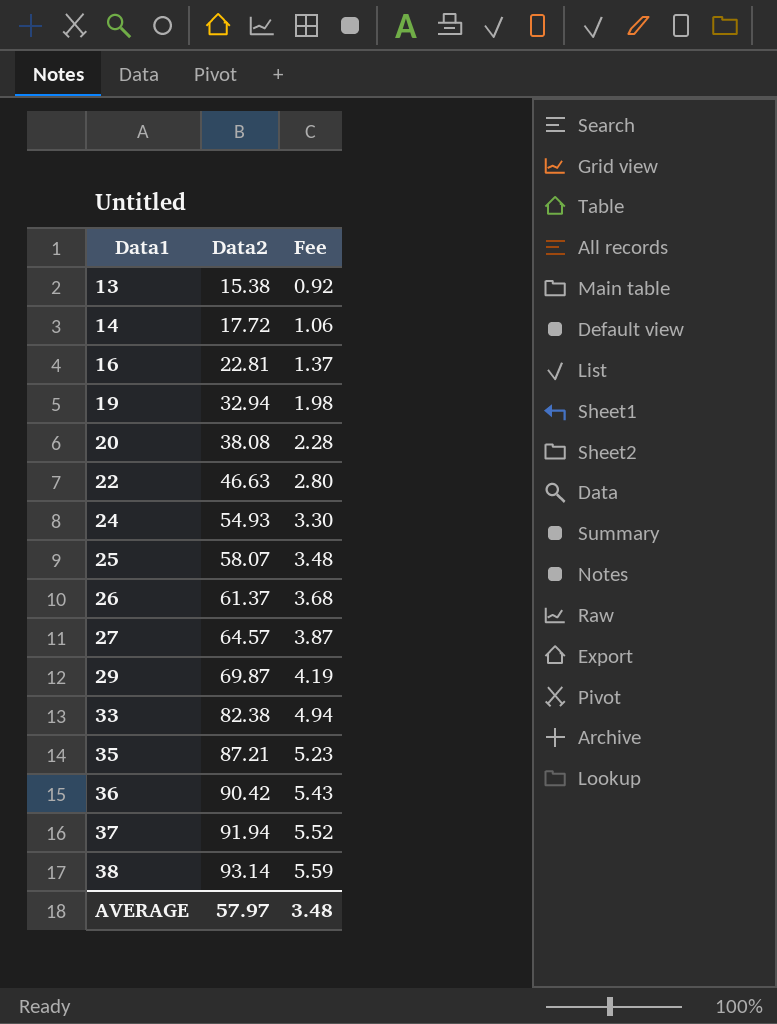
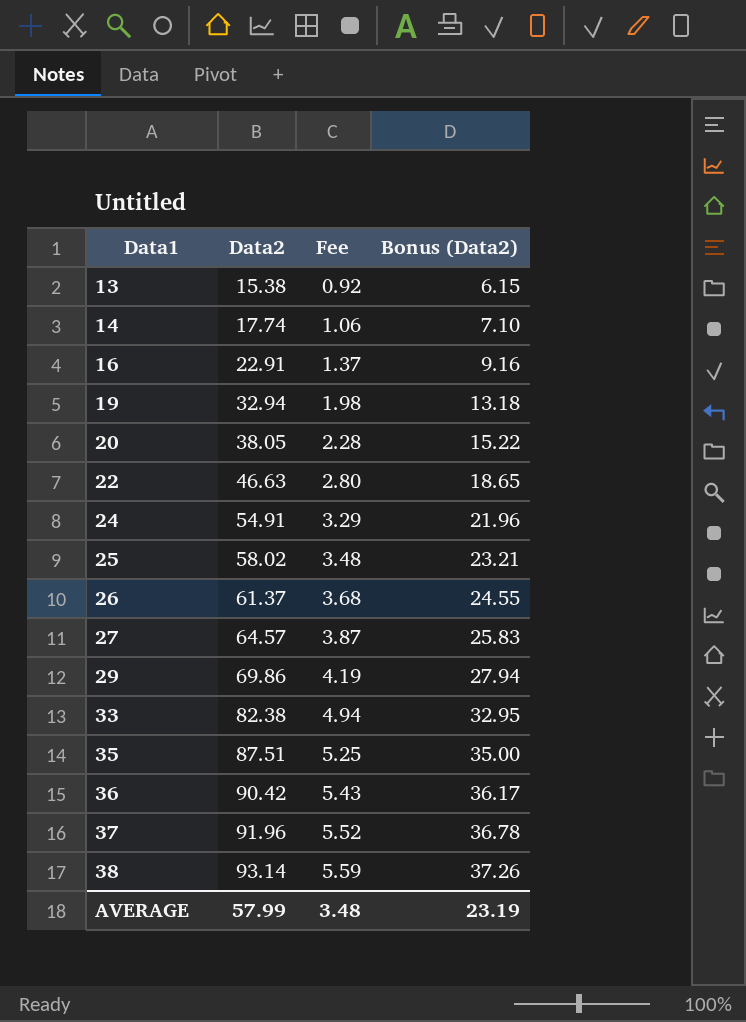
column Bonus (Data2) | formula: none -> [Data2] * 0.4
14 | Data2: 17.72 -> 17.74
16 | Data2: 22.81 -> 22.91
20 | Data2: 38.08 -> 38.05
24 | Data2: 54.93 -> 54.91
24 | Fee: 3.30 -> 3.29
25 | Data2: 58.07 -> 58.02
29 | Data2: 69.87 -> 69.86
35 | Data2: 87.21 -> 87.51
35 | Fee: 5.23 -> 5.25
37 | Data2: 91.94 -> 91.96
AVERAGE | Data2: 57.97 -> 57.99

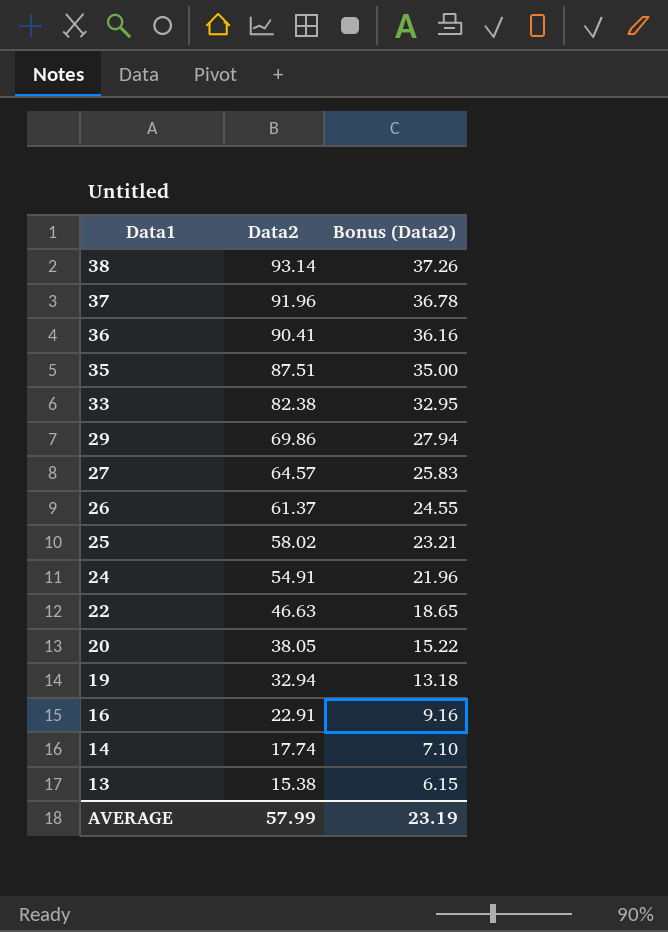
row order: Data1 ascending -> Data1 descending
column Fee | formula: [Data2] * 0.06 -> none
36 | Data2: 90.42 -> 90.41
36 | Bonus (Data2): 36.17 -> 36.16

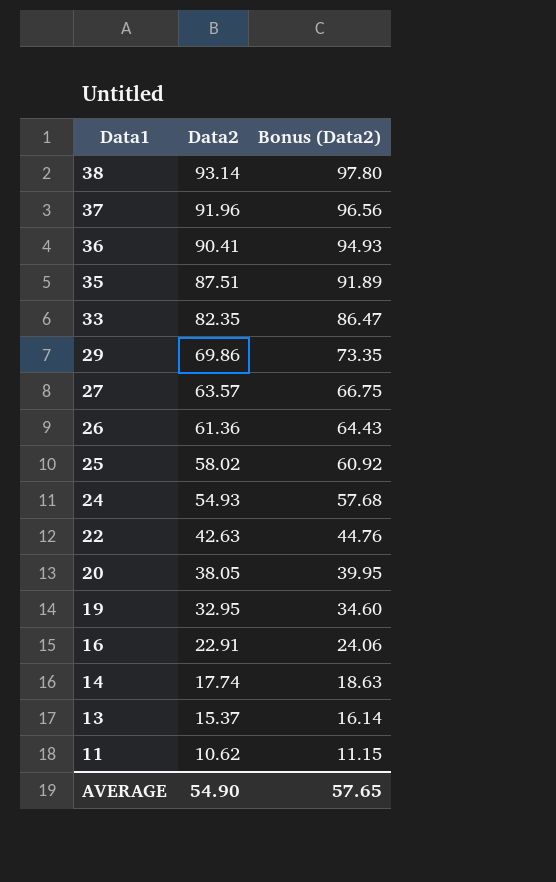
column Bonus (Data2) | formula: [Data2] * 0.4 -> [Data2] * 1.05
33 | Data2: 82.38 -> 82.35
27 | Data2: 64.57 -> 63.57
26 | Data2: 61.37 -> 61.36
24 | Data2: 54.91 -> 54.93
22 | Data2: 46.63 -> 42.63
19 | Data2: 32.94 -> 32.95
13 | Data2: 15.38 -> 15.37
row 11: none -> 10.62 | 11.15
AVERAGE | Data2: 57.99 -> 54.90
AVERAGE | Bonus (Data2): 23.19 -> 57.65

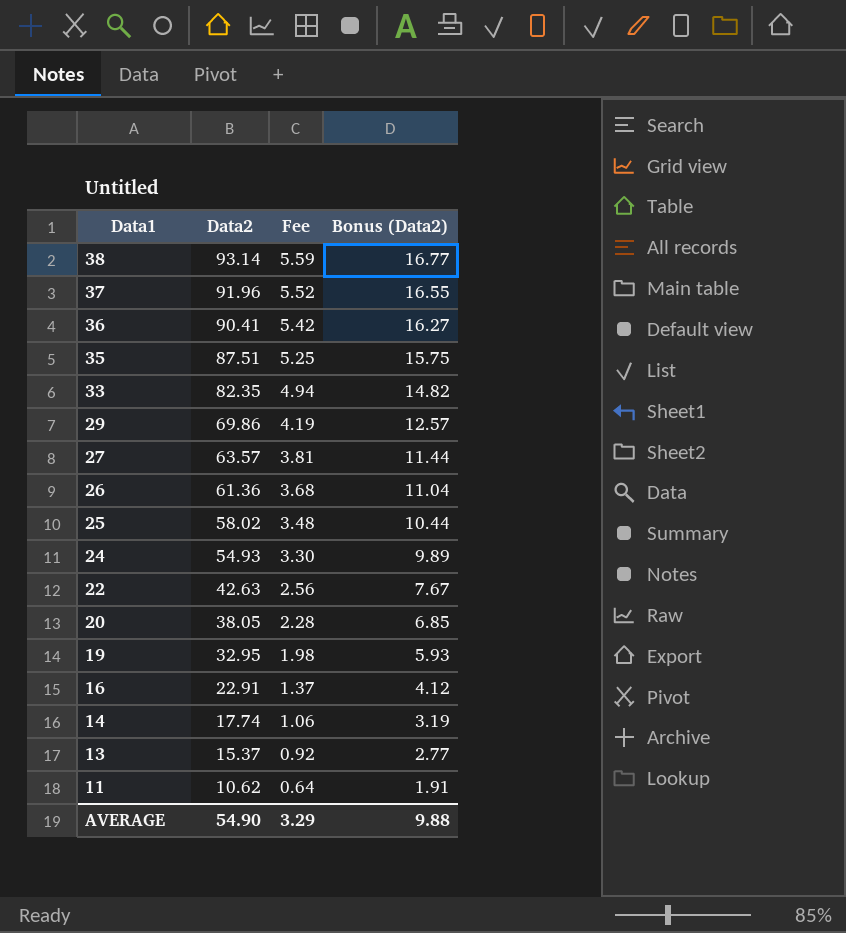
column Fee | formula: none -> [Data2] * 0.06
column Bonus (Data2) | formula: [Data2] * 1.05 -> [Data2] * 0.18
AVERAGE | Bonus (Data2): 57.65 -> 9.88

